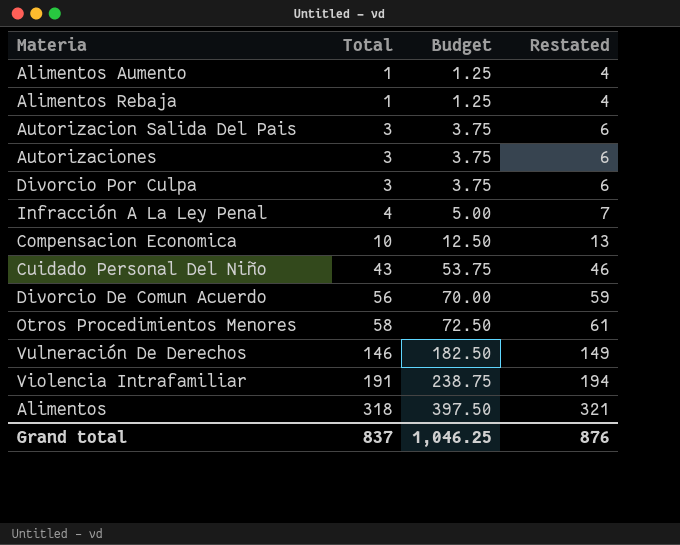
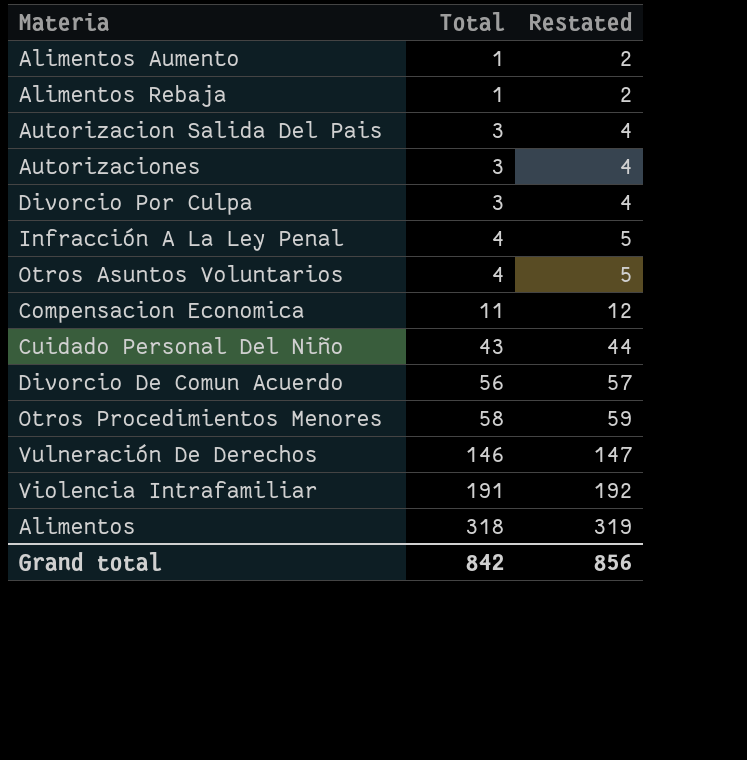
column Budget | formula: [Total] * 1.25 -> none
column Restated | formula: [Total] + 3 -> [Total] + 1
row Otros Asuntos Voluntarios: none -> 4 | 5
Compensacion Economica | Total: 10 -> 11
Grand total | Total: 837 -> 842
Grand total | Restated: 876 -> 856

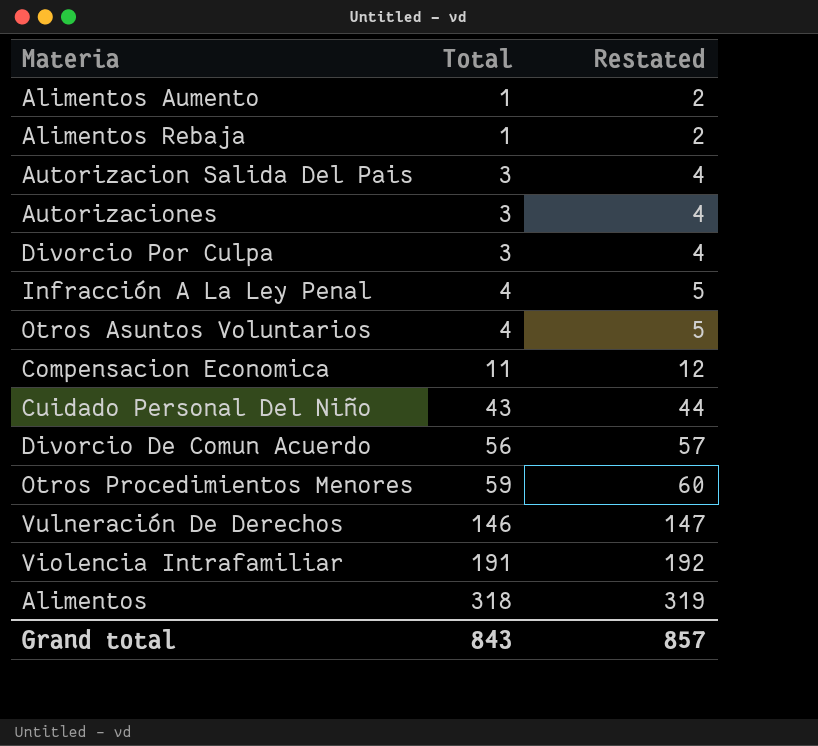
Otros Procedimientos Menores | Total: 58 -> 59
Otros Procedimientos Menores | Restated: 59 -> 60
Grand total | Total: 842 -> 843
Grand total | Restated: 856 -> 857

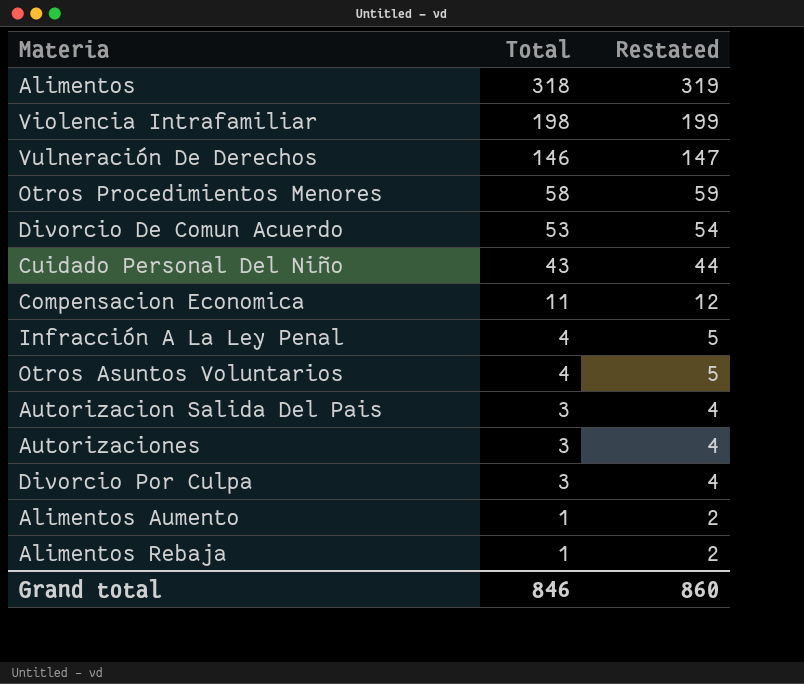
row order: Total ascending -> Total descending
Violencia Intrafamiliar | Total: 191 -> 198
Violencia Intrafamiliar | Restated: 192 -> 199
Otros Procedimientos Menores | Total: 59 -> 58
Otros Procedimientos Menores | Restated: 60 -> 59
Divorcio De Comun Acuerdo | Total: 56 -> 53
Divorcio De Comun Acuerdo | Restated: 57 -> 54
Grand total | Total: 843 -> 846
Grand total | Restated: 857 -> 860

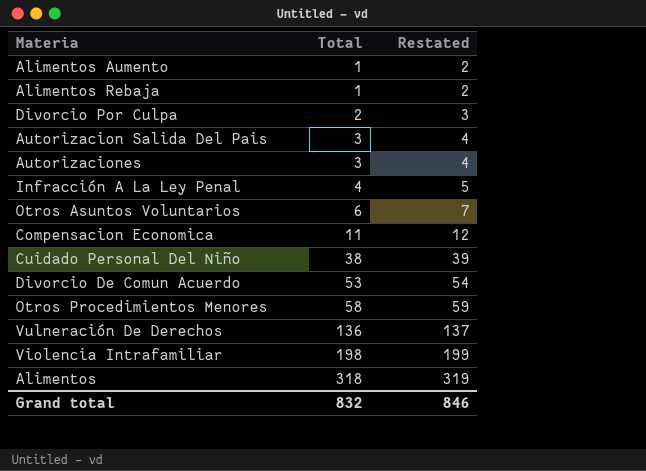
row order: Total descending -> Total ascending
Divorcio Por Culpa | Total: 3 -> 2
Divorcio Por Culpa | Restated: 4 -> 3
Otros Asuntos Voluntarios | Total: 4 -> 6
Otros Asuntos Voluntarios | Restated: 5 -> 7
Cuidado Personal Del Niño | Total: 43 -> 38
Cuidado Personal Del Niño | Restated: 44 -> 39
Vulneración De Derechos | Total: 146 -> 136
Vulneración De Derechos | Restated: 147 -> 137
Grand total | Total: 846 -> 832
Grand total | Restated: 860 -> 846

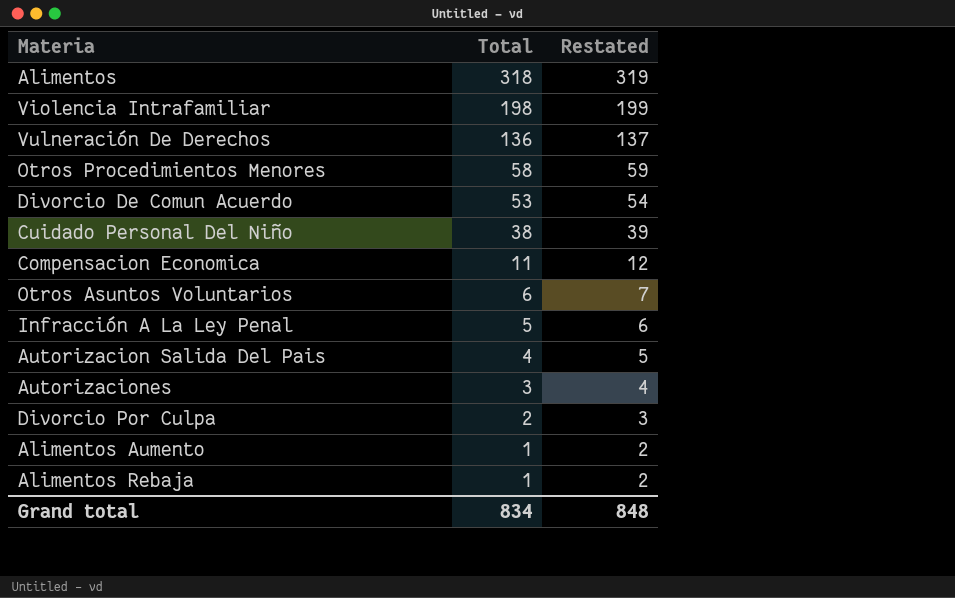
row order: Total ascending -> Total descending
Infracción A La Ley Penal | Total: 4 -> 5
Infracción A La Ley Penal | Restated: 5 -> 6
Autorizacion Salida Del Pais | Total: 3 -> 4
Autorizacion Salida Del Pais | Restated: 4 -> 5
Grand total | Total: 832 -> 834
Grand total | Restated: 846 -> 848

